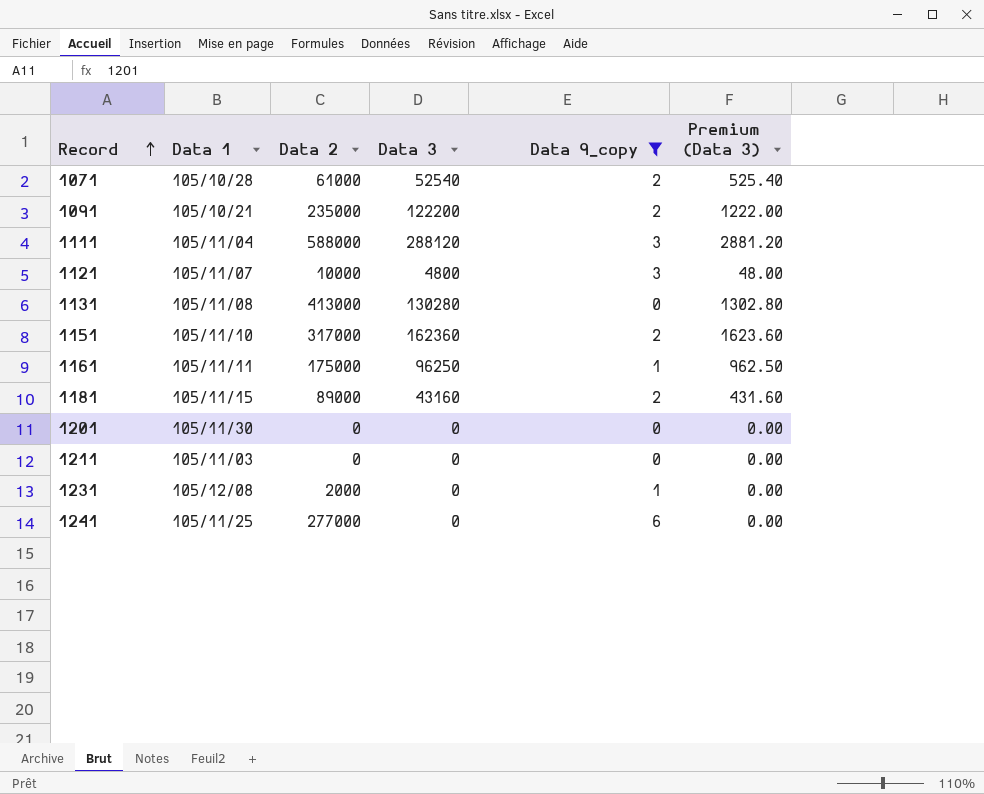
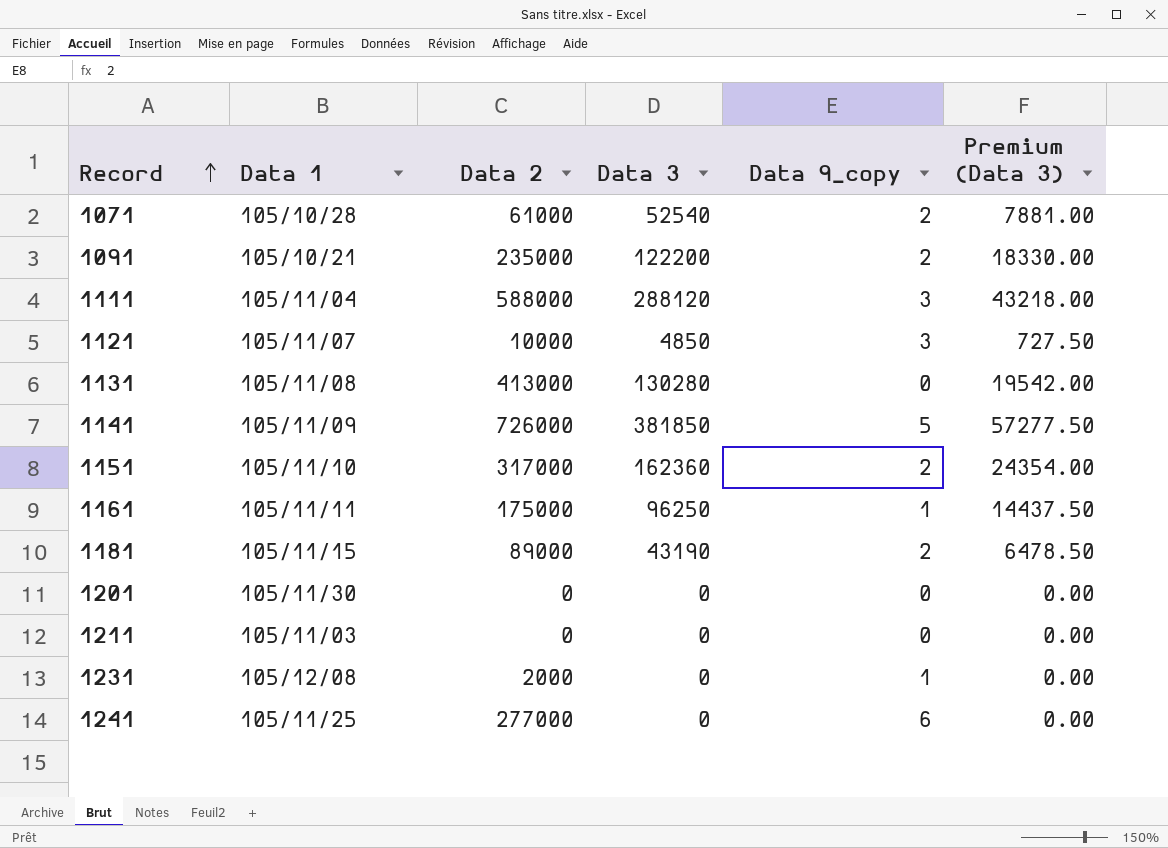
filter: Data 9_copy != 5 -> none
column Premium (Data 3) | formula: [Data 3] * 0.01 -> [Data 3] * 0.15
1121 | Data 3: 4800 -> 4850
1181 | Data 3: 43160 -> 43190

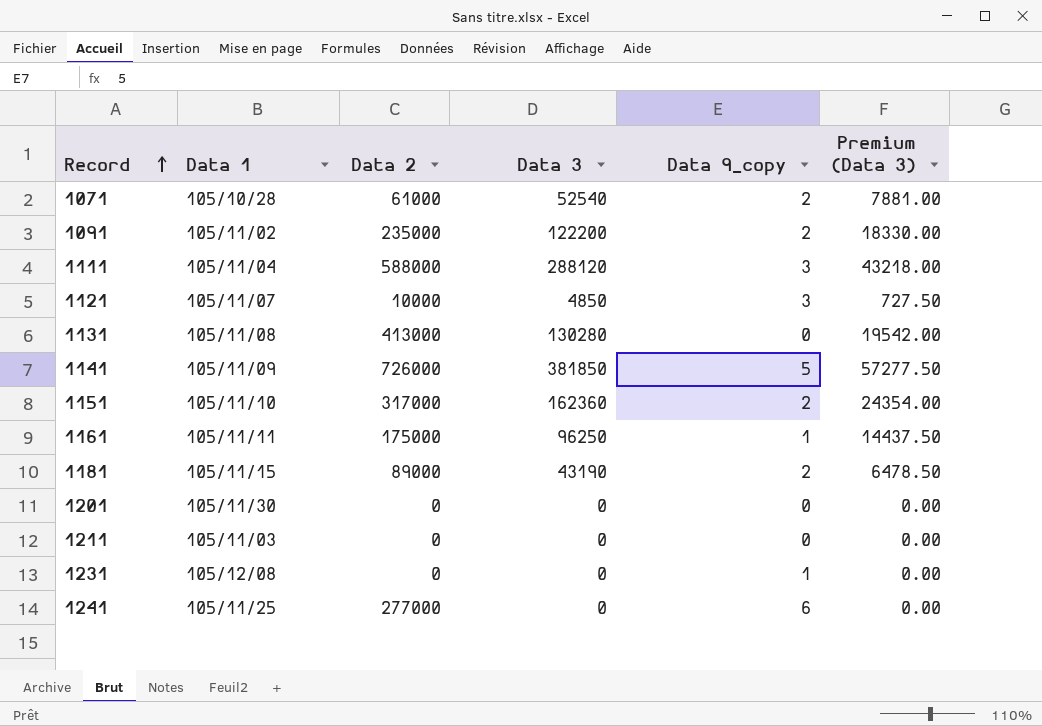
1091 | Data 1: 105/10/21 -> 105/11/02
1231 | Data 2: 2000 -> 0

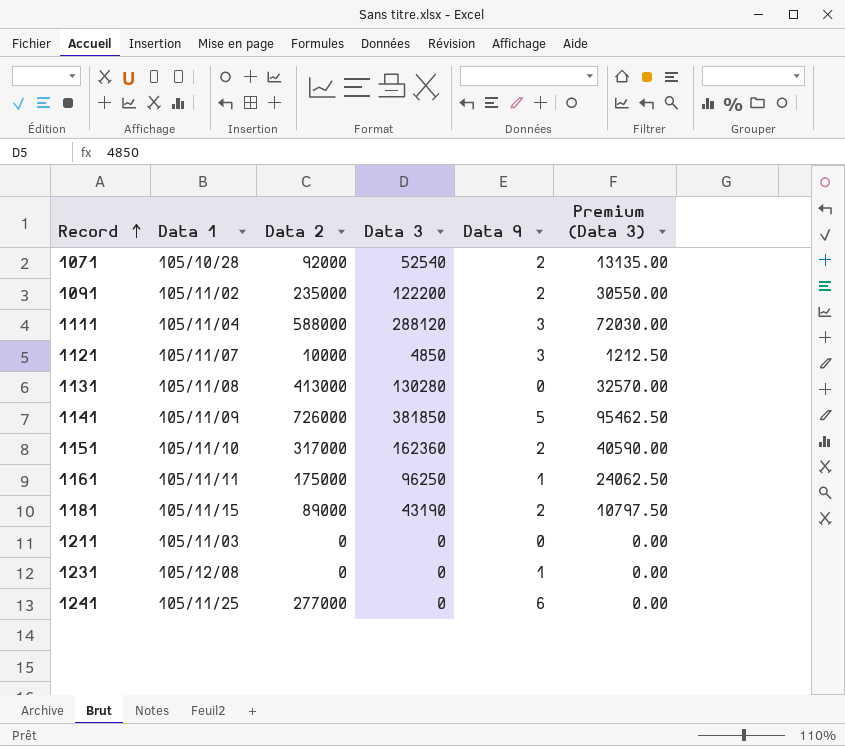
column name: Data 9_copy -> Data 9
column Premium (Data 3) | formula: [Data 3] * 0.15 -> [Data 3] * 0.25
row 1201: 105/11/30 | 0 | 0 | 0 | 0.00 -> none
1071 | Data 2: 61000 -> 92000

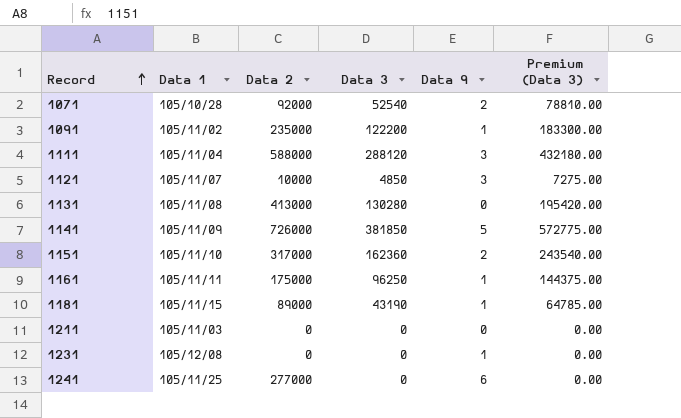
column Premium (Data 3) | formula: [Data 3] * 0.25 -> [Data 3] * 1.5
1091 | Data 9: 2 -> 1
1181 | Data 9: 2 -> 1

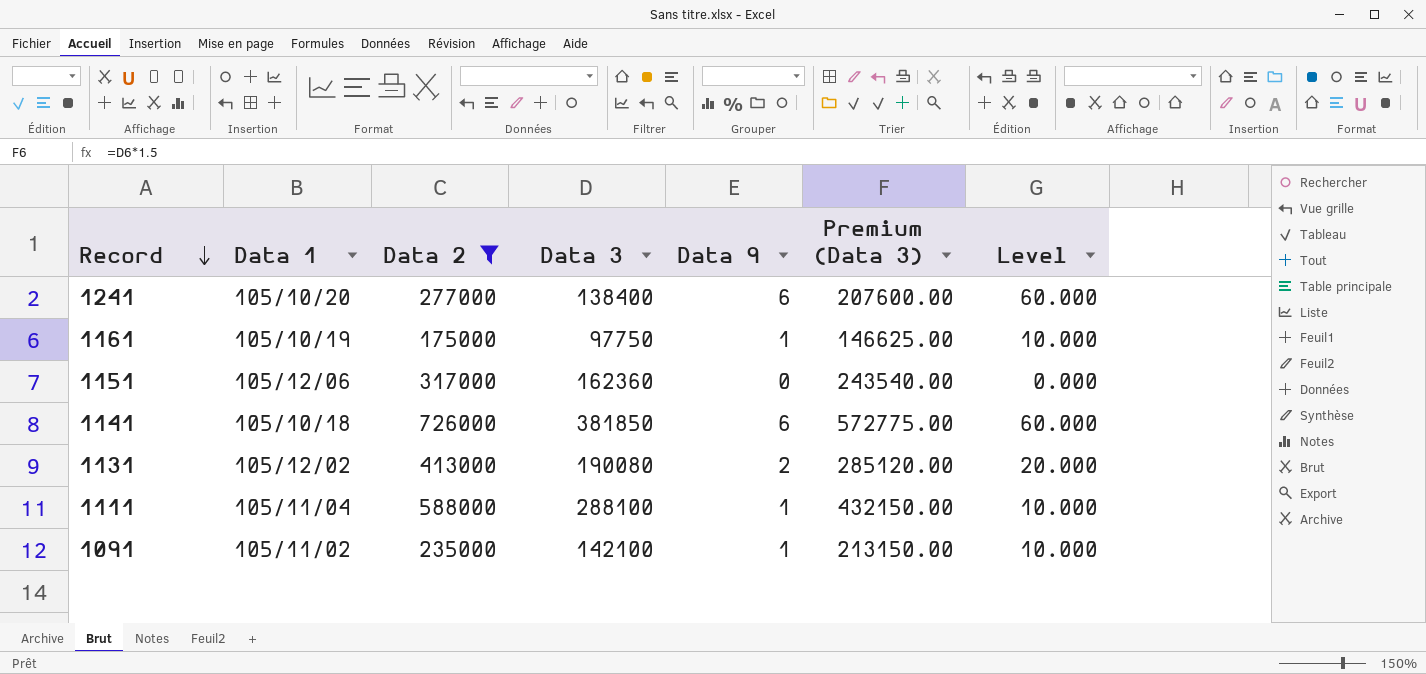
filter: none -> Data 2 >= 175000
row order: Record ascending -> Record descending
column Level | formula: none -> [Data 9] * 10
1241 | Data 1: 105/11/25 -> 105/10/20
1241 | Data 3: 0 -> 138400
1241 | Premium (Data 3): 0.00 -> 207600.00
1161 | Data 1: 105/11/11 -> 105/10/19
1161 | Data 3: 96250 -> 97750
1161 | Premium (Data 3): 144375.00 -> 146625.00
1151 | Data 1: 105/11/10 -> 105/12/06
1151 | Data 9: 2 -> 0
1141 | Data 1: 105/11/09 -> 105/10/18
1141 | Data 9: 5 -> 6
1131 | Data 1: 105/11/08 -> 105/12/02
1131 | Data 3: 130280 -> 190080
1131 | Data 9: 0 -> 2
1131 | Premium (Data 3): 195420.00 -> 285120.00
1111 | Data 3: 288120 -> 288100
1111 | Data 9: 3 -> 1
1111 | Premium (Data 3): 432180.00 -> 432150.00
1091 | Data 3: 122200 -> 142100
1091 | Premium (Data 3): 183300.00 -> 213150.00

